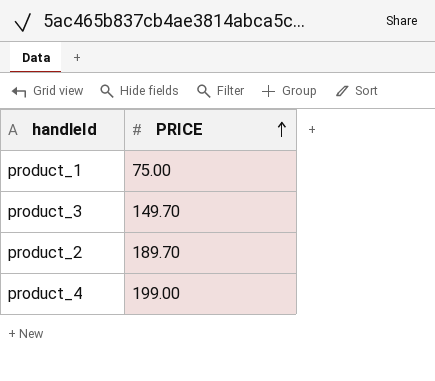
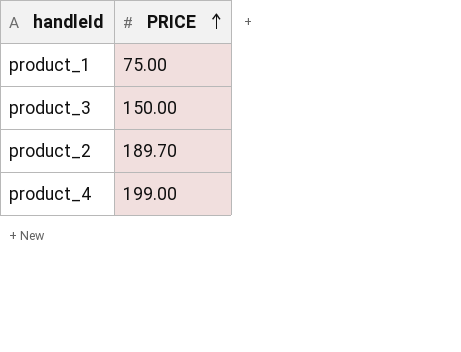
product_3 | PRICE: 149.70 -> 150.00

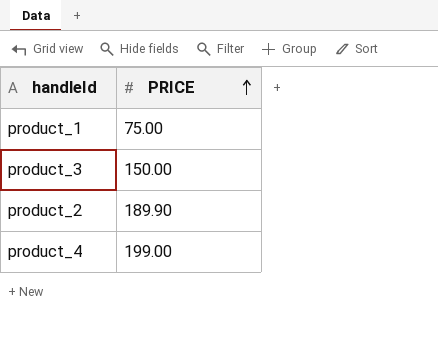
product_2 | PRICE: 189.70 -> 189.90

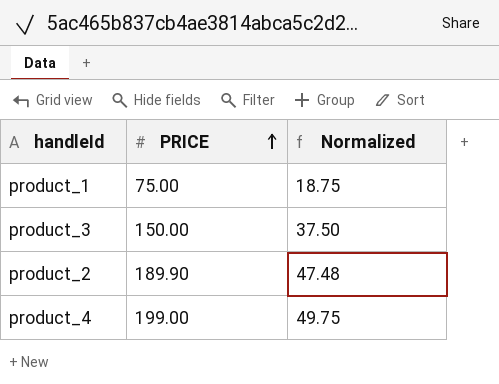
column Normalized | formula: none -> [PRICE] * 0.25

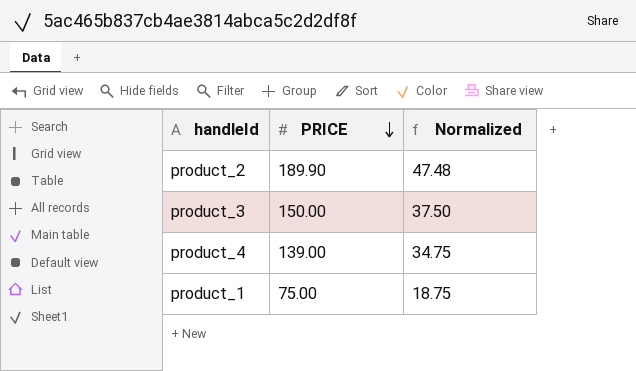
row order: PRICE ascending -> PRICE descending
product_4 | PRICE: 199.00 -> 139.00
product_4 | Normalized: 49.75 -> 34.75

